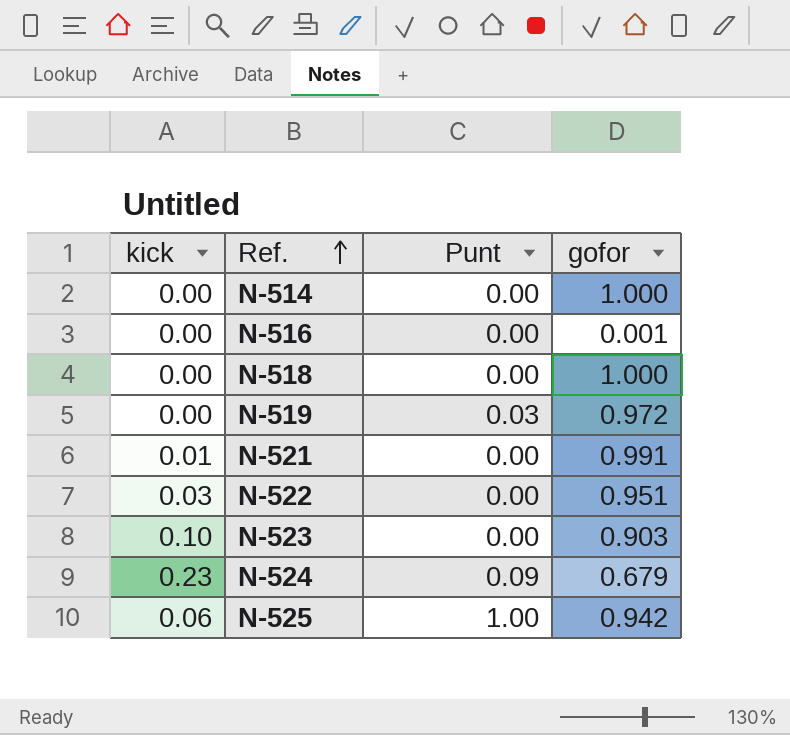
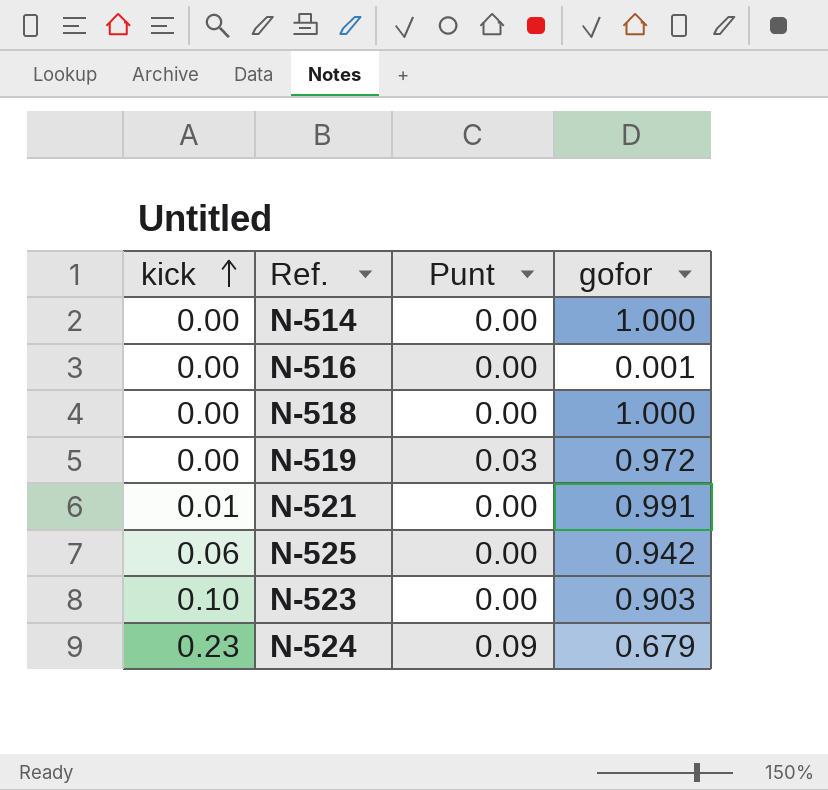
row order: Ref. ascending -> kick ascending
row N-522: 0.03 | 0.00 | 0.951 -> none
N-525 | Punt: 1.00 -> 0.00

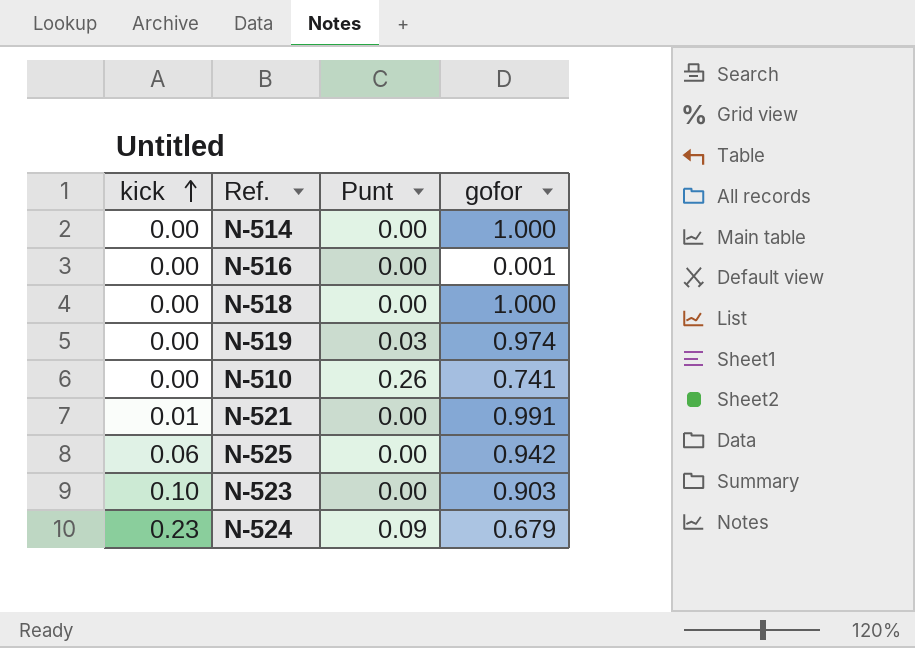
N-519 | gofor: 0.972 -> 0.974
row N-510: none -> 0.00 | 0.26 | 0.741

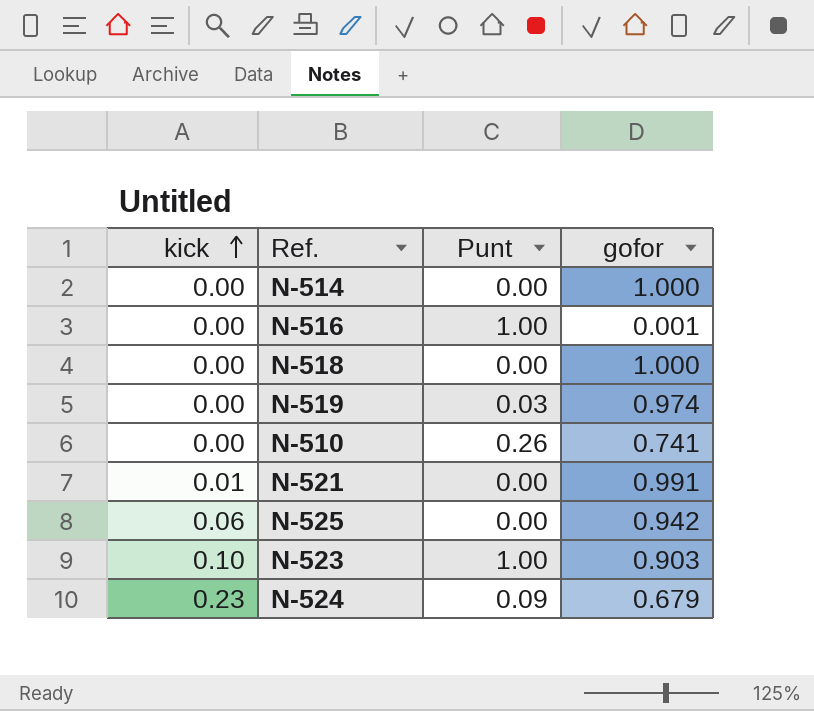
N-516 | Punt: 0.00 -> 1.00
N-523 | Punt: 0.00 -> 1.00

